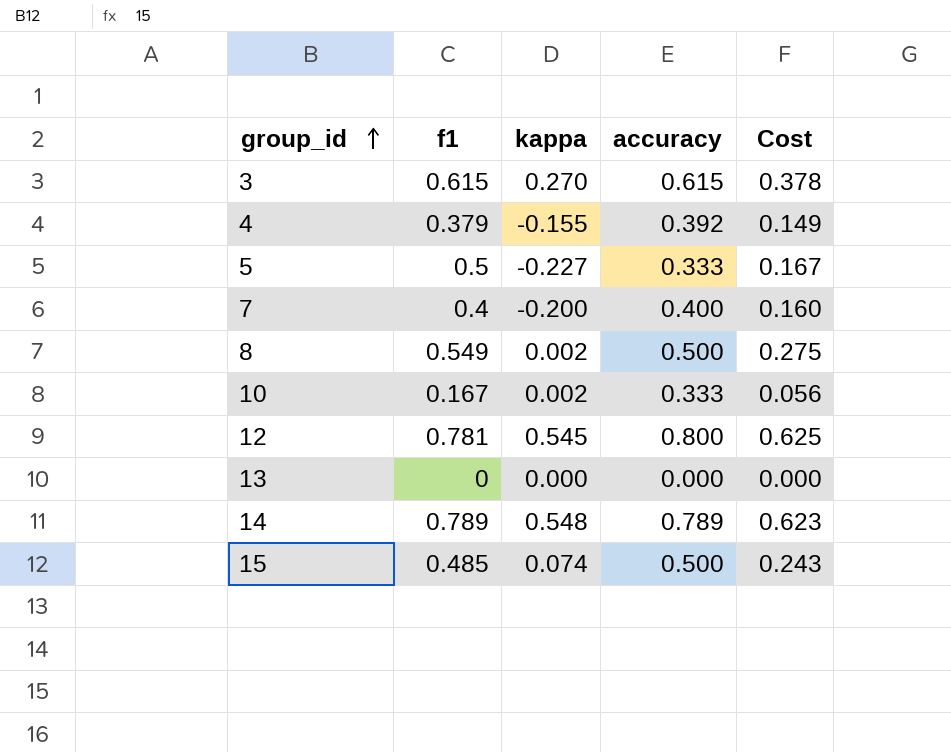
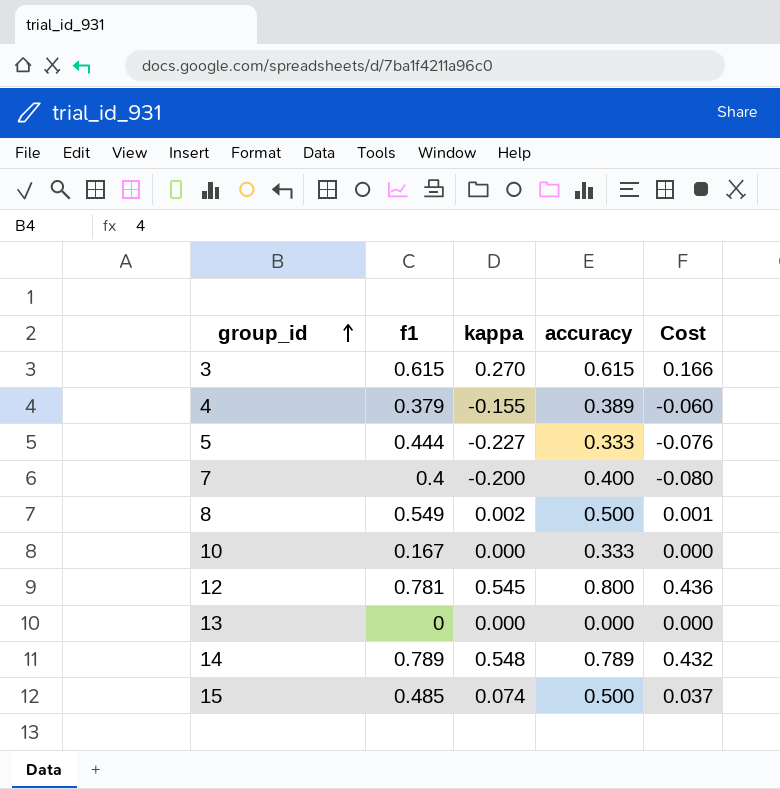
column Cost | formula: [f1] * [accuracy] -> [kappa] * [accuracy]
4 | accuracy: 0.392 -> 0.389
5 | f1: 0.5 -> 0.444
10 | kappa: 0.002 -> 0.000

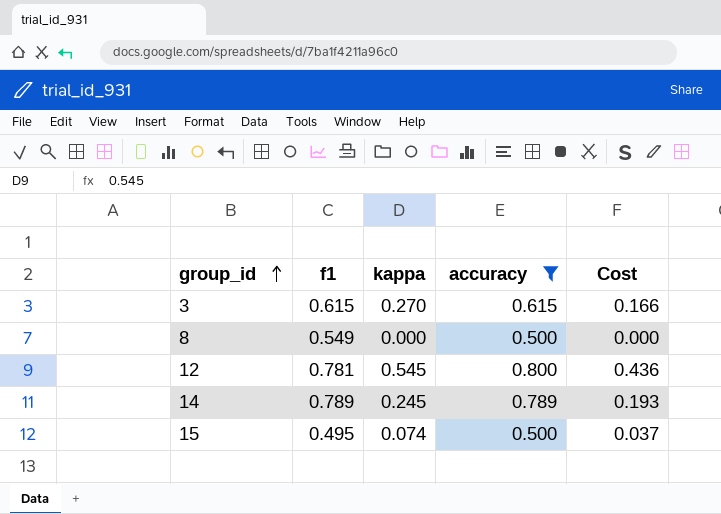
filter: none -> accuracy >= 0.500
8 | kappa: 0.002 -> 0.000
8 | Cost: 0.001 -> 0.000
14 | kappa: 0.548 -> 0.245
14 | Cost: 0.432 -> 0.193
15 | f1: 0.485 -> 0.495

